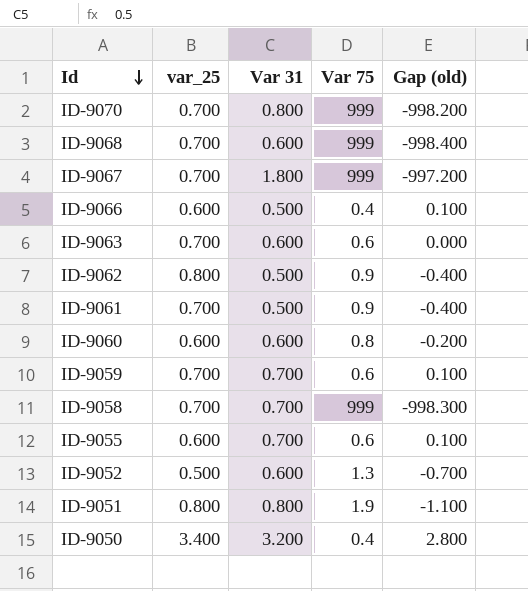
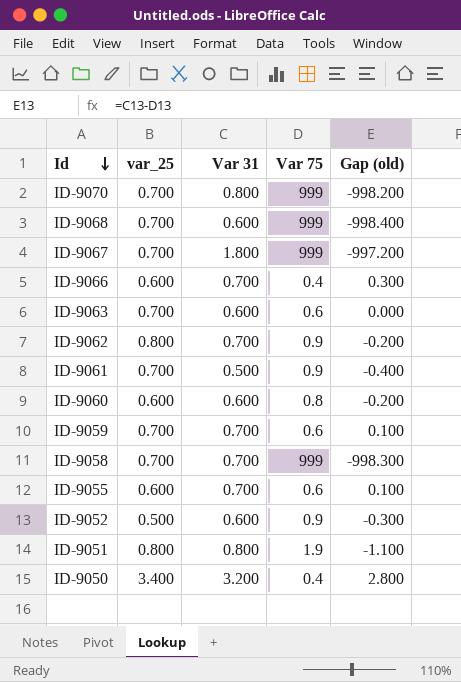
ID-9066 | Var 31: 0.500 -> 0.700
ID-9066 | Gap (old): 0.100 -> 0.300
ID-9062 | Var 31: 0.500 -> 0.700
ID-9062 | Gap (old): -0.400 -> -0.200
ID-9052 | Var 75: 1.3 -> 0.9
ID-9052 | Gap (old): -0.700 -> -0.300

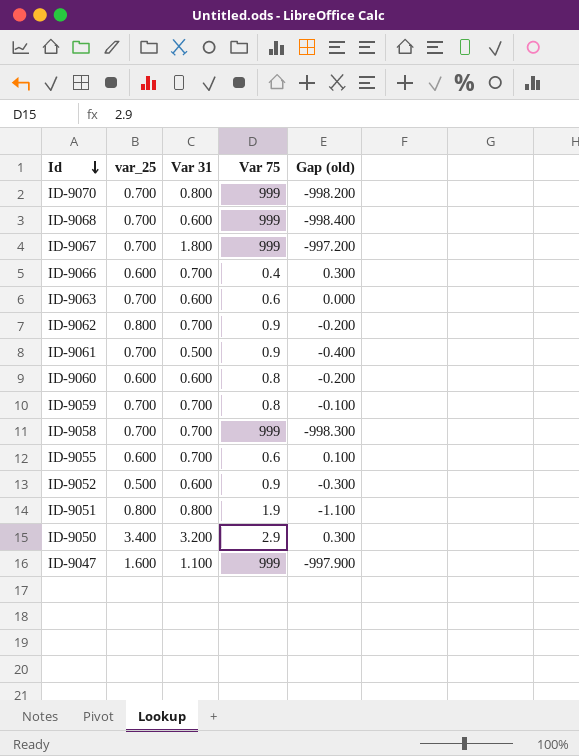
ID-9059 | Var 75: 0.6 -> 0.8
ID-9059 | Gap (old): 0.100 -> -0.100
ID-9050 | Var 75: 0.4 -> 2.9
ID-9050 | Gap (old): 2.800 -> 0.300
row ID-9047: none -> 1.600 | 1.100 | 999 | -997.900

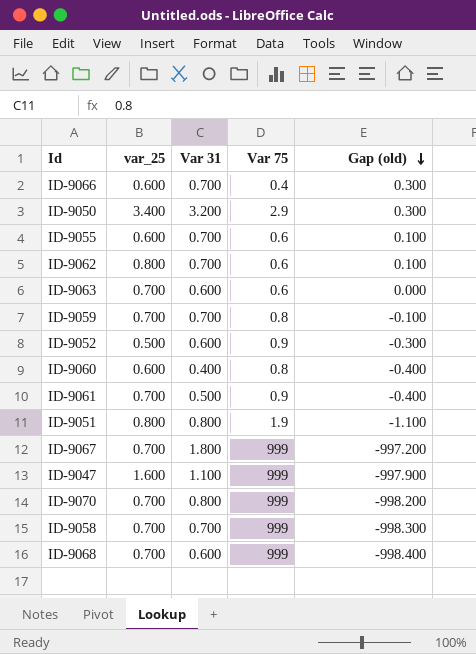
row order: Id descending -> Gap (old) descending
ID-9062 | Var 75: 0.9 -> 0.6
ID-9062 | Gap (old): -0.200 -> 0.100
ID-9060 | Var 31: 0.600 -> 0.400
ID-9060 | Gap (old): -0.200 -> -0.400

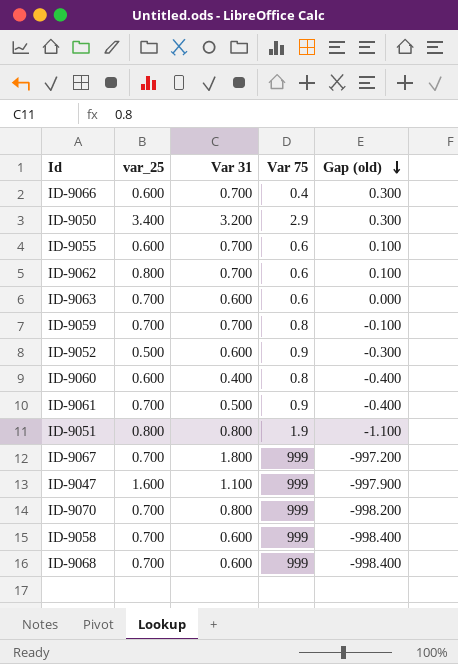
ID-9058 | Var 31: 0.700 -> 0.600
ID-9058 | Gap (old): -998.300 -> -998.400

